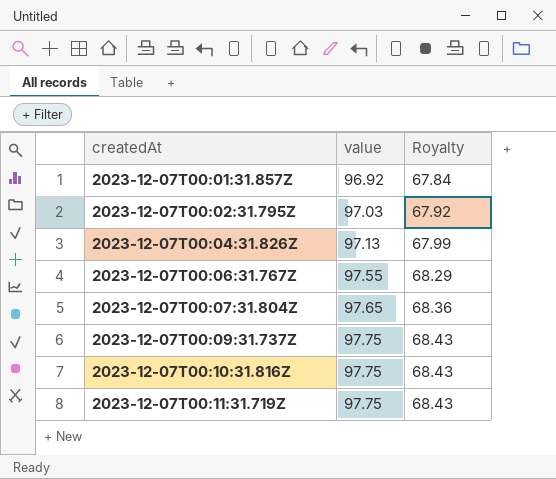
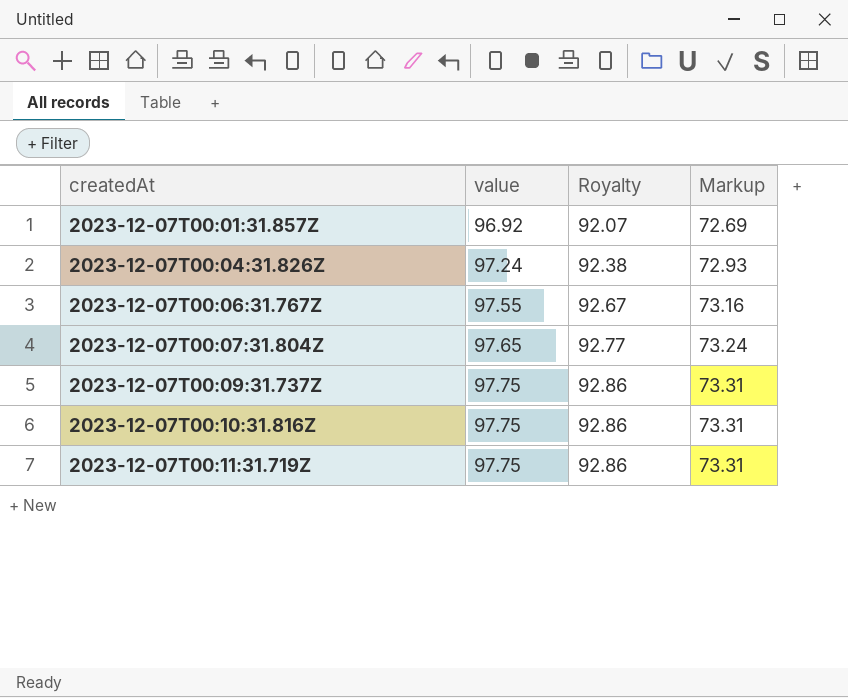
column Royalty | formula: [value] * 0.7 -> [value] * 0.95
column Markup | formula: none -> [value] * 0.75
row 2023-12-07T00:02:31.795Z: 97.03 | 67.92 -> none
2023-12-07T00:04:31.826Z | value: 97.13 -> 97.24

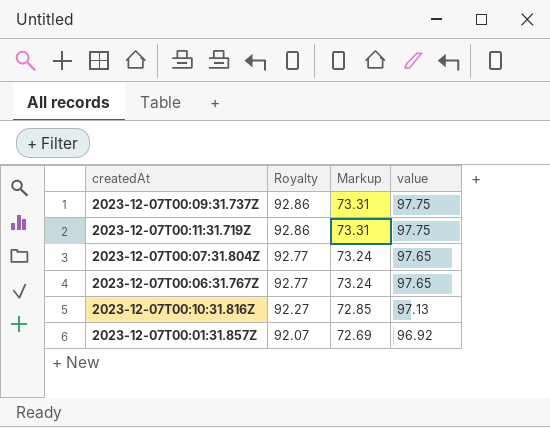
row order: createdAt ascending -> Royalty descending
column value | position: 2 -> 4
row 2023-12-07T00:04:31.826Z: 97.24 | 92.38 | 72.93 -> none
2023-12-07T00:06:31.767Z | Royalty: 92.67 -> 92.77
2023-12-07T00:06:31.767Z | Markup: 73.16 -> 73.24
2023-12-07T00:06:31.767Z | value: 97.55 -> 97.65
2023-12-07T00:10:31.816Z | Royalty: 92.86 -> 92.27
2023-12-07T00:10:31.816Z | Markup: 73.31 -> 72.85
2023-12-07T00:10:31.816Z | value: 97.75 -> 97.13

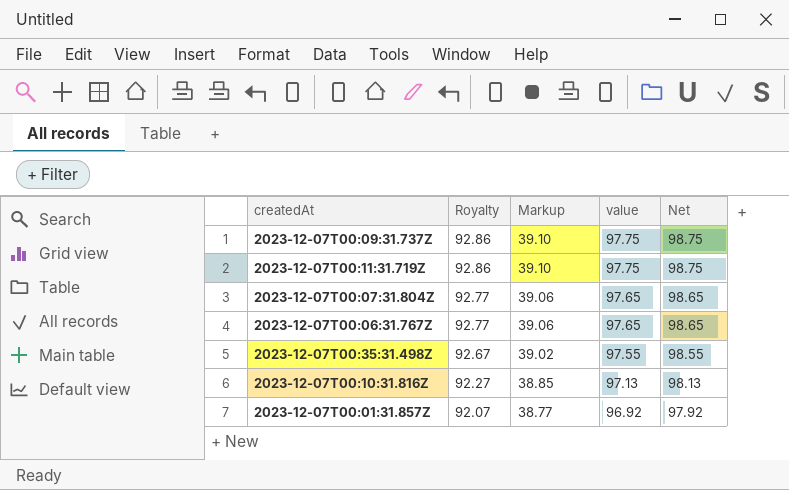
column Markup | formula: [value] * 0.75 -> [value] * 0.4
column Net | formula: none -> [value] + 1
row 2023-12-07T00:35:31.498Z: none -> 92.67 | 39.02 | 97.55 | 98.55

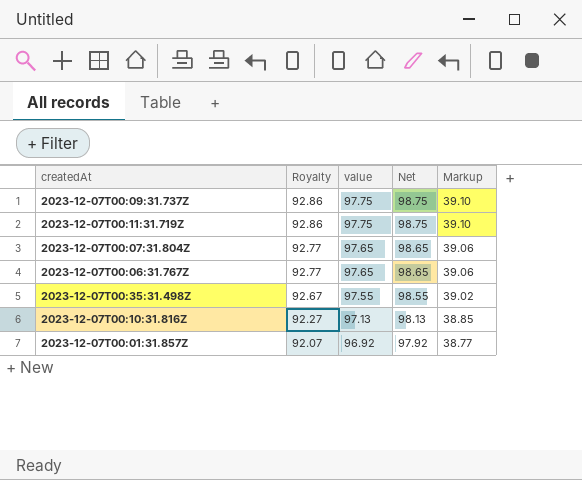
column Markup | position: 3 -> 5

